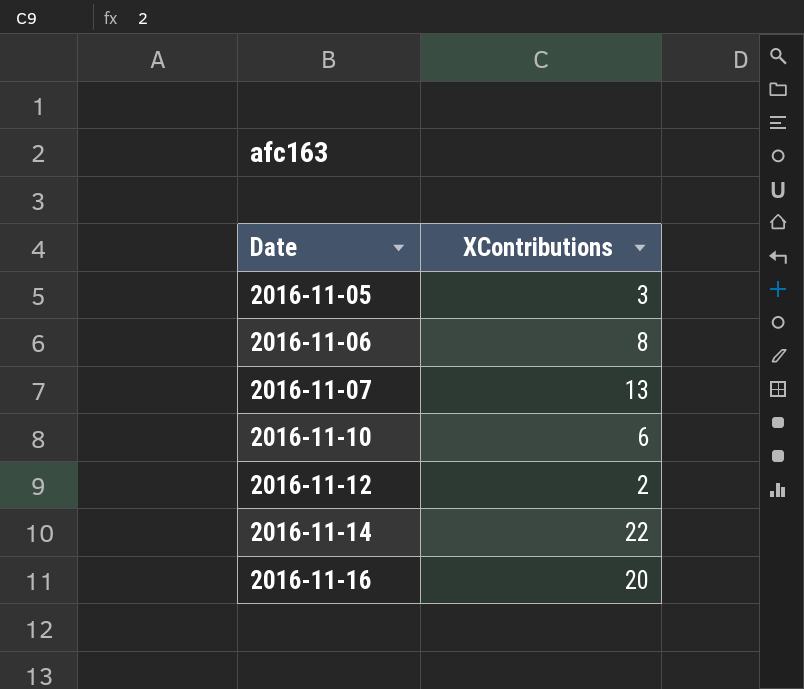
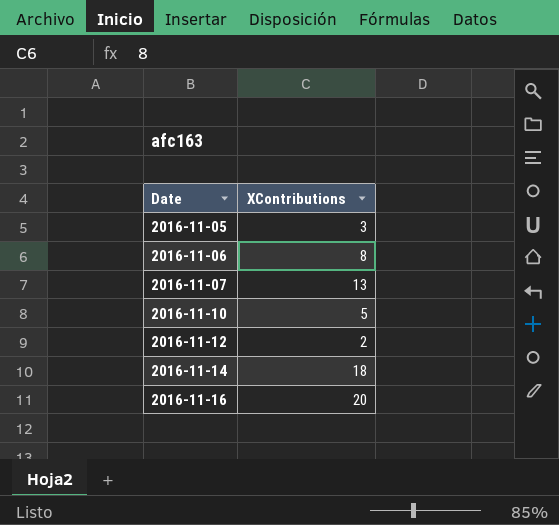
2016-11-10 | XContributions: 6 -> 5
2016-11-14 | XContributions: 22 -> 18

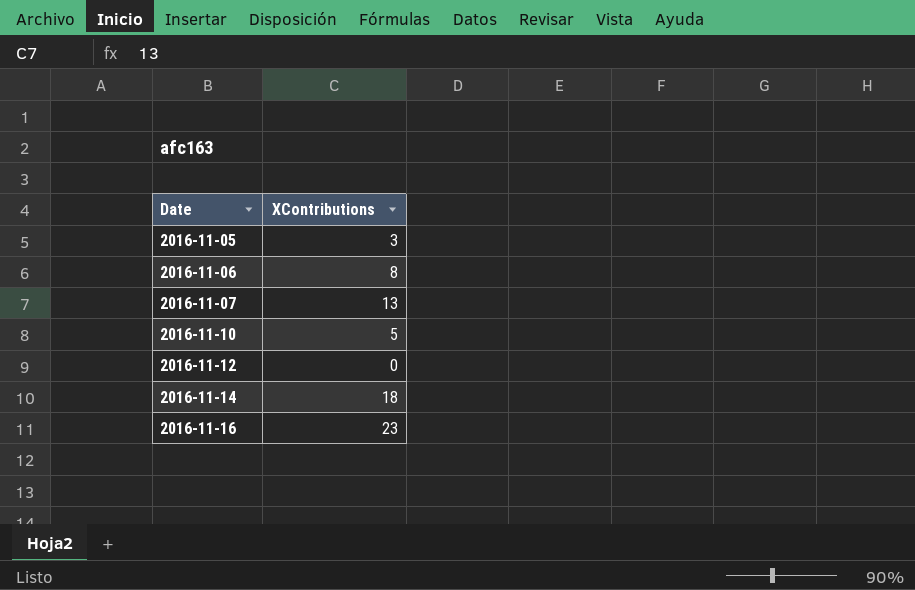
2016-11-12 | XContributions: 2 -> 0
2016-11-16 | XContributions: 20 -> 23

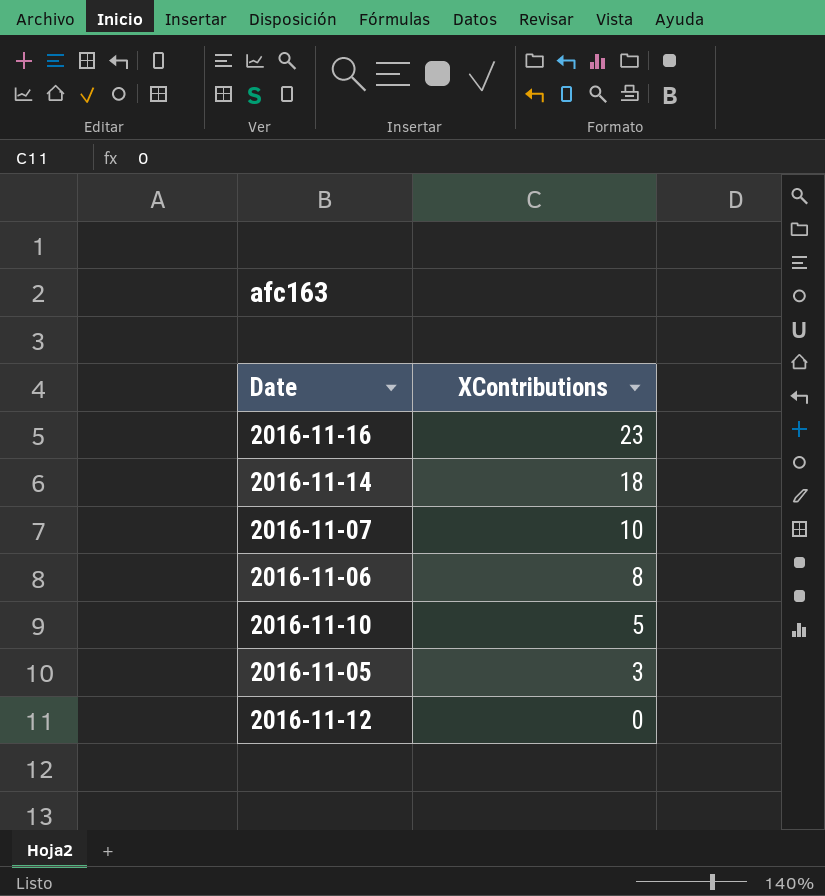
row order: Date ascending -> XContributions descending
2016-11-07 | XContributions: 13 -> 10

